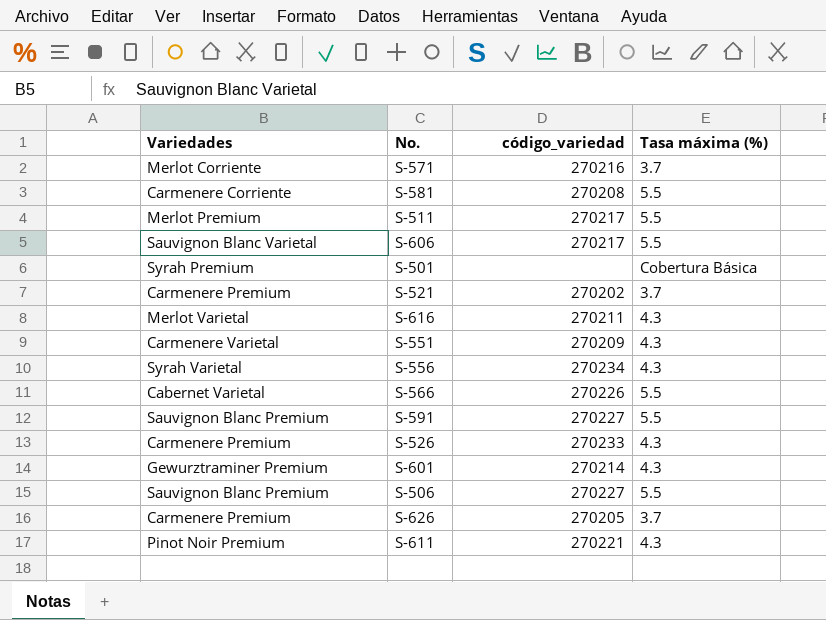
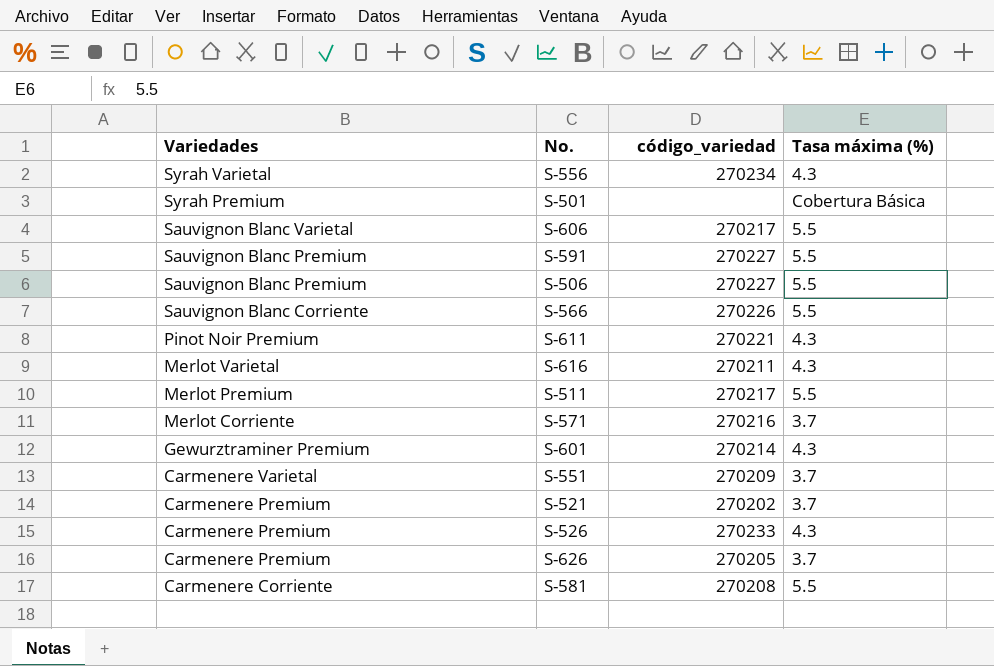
row order: none -> Variedades descending
S-566 | Variedades: Cabernet Varietal -> Sauvignon Blanc Corriente
S-551 | Tasa máxima (%): 4.3 -> 3.7

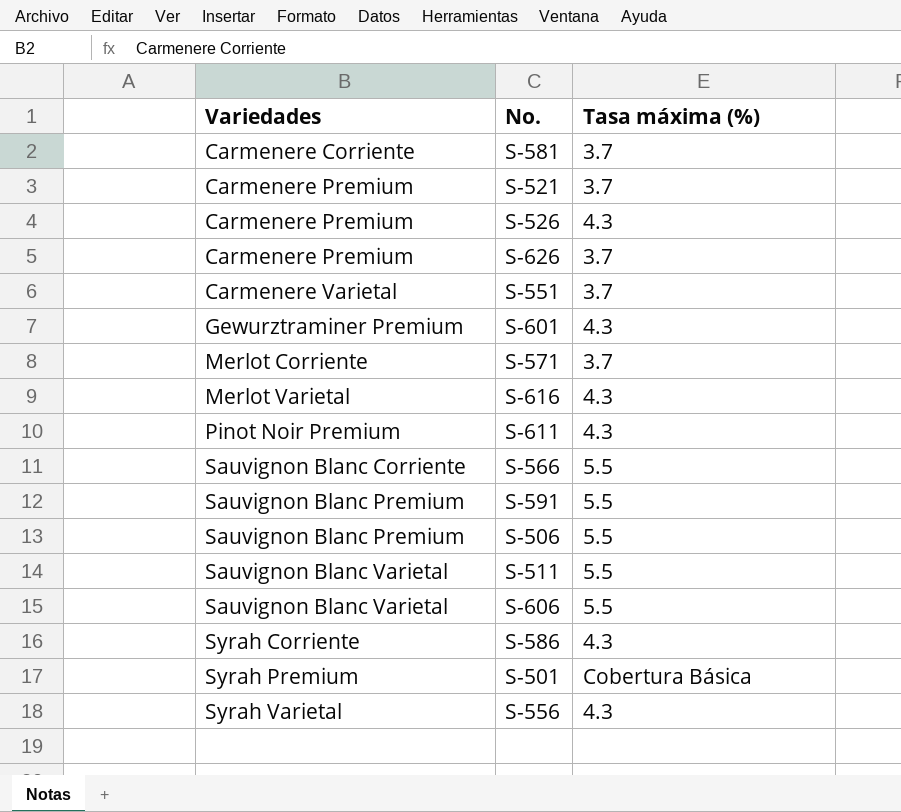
row order: Variedades descending -> Variedades ascending
column código_variedad | position: 3 -> none
S-581 | Tasa máxima (%): 5.5 -> 3.7
S-511 | Variedades: Merlot Premium -> Sauvignon Blanc Varietal
row S-586: none -> Syrah Corriente | 4.3

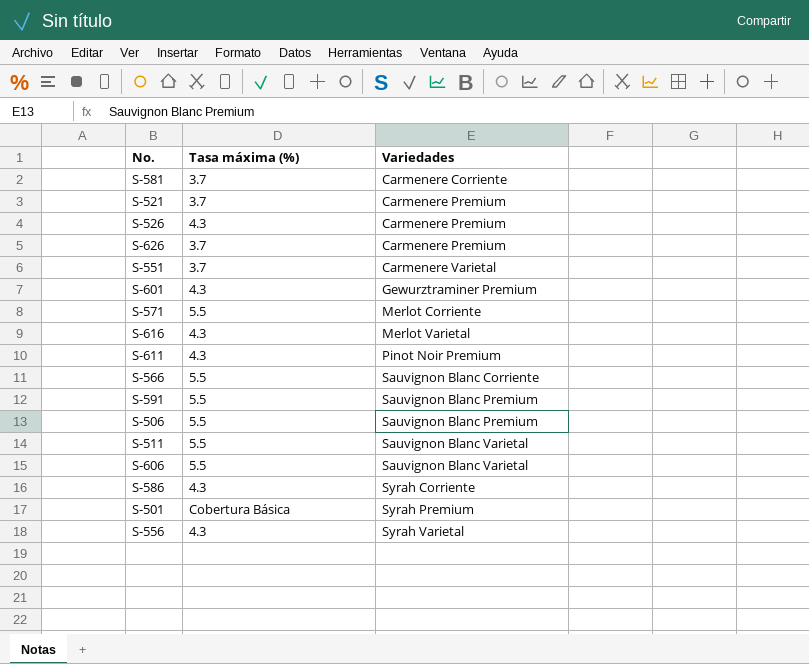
column Variedades | position: 1 -> 3
S-571 | Tasa máxima (%): 3.7 -> 5.5

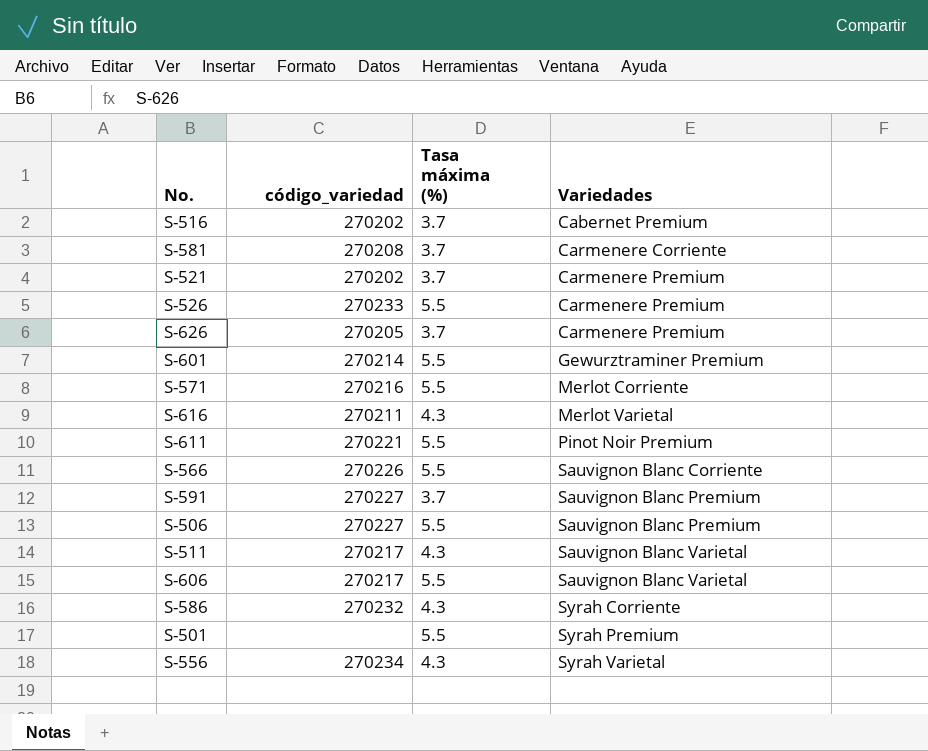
column código_variedad | position: none -> 2
row S-551: 3.7 | Carmenere Varietal -> none
row S-516: none -> 270202 | 3.7 | Cabernet Premium
S-526 | Tasa máxima (%): 4.3 -> 5.5
S-601 | Tasa máxima (%): 4.3 -> 5.5
S-611 | Tasa máxima (%): 4.3 -> 5.5
S-591 | Tasa máxima (%): 5.5 -> 3.7
S-511 | Tasa máxima (%): 5.5 -> 4.3
S-501 | Tasa máxima (%): Cobertura Básica -> 5.5

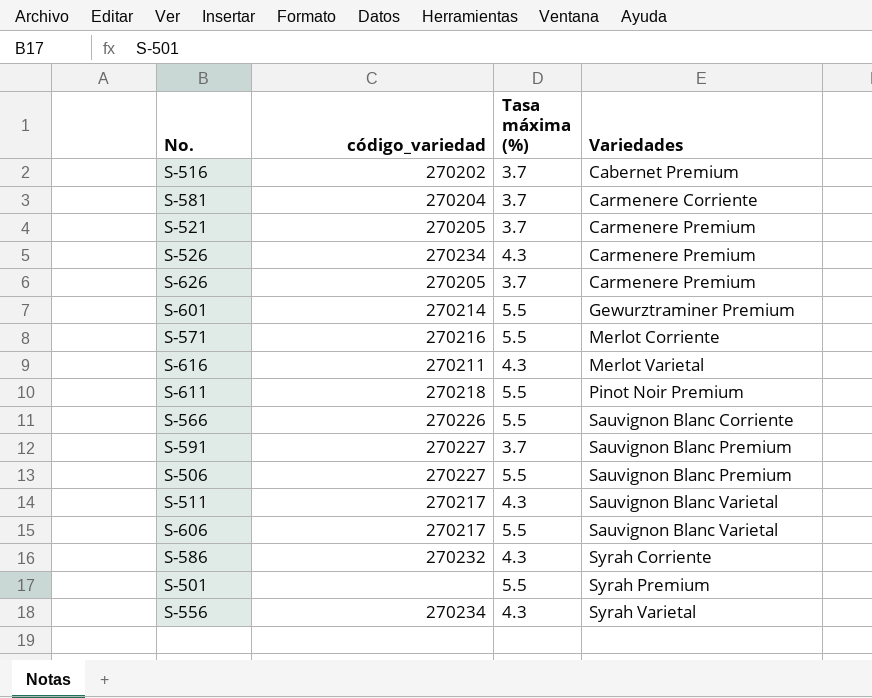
S-581 | código_variedad: 270208 -> 270204
S-521 | código_variedad: 270202 -> 270205
S-526 | código_variedad: 270233 -> 270234
S-526 | Tasa máxima (%): 5.5 -> 4.3
S-611 | código_variedad: 270221 -> 270218

